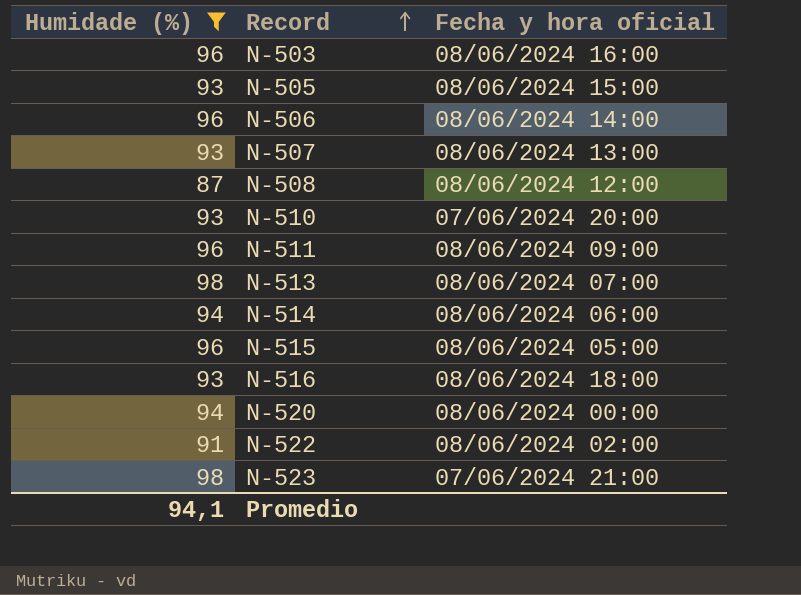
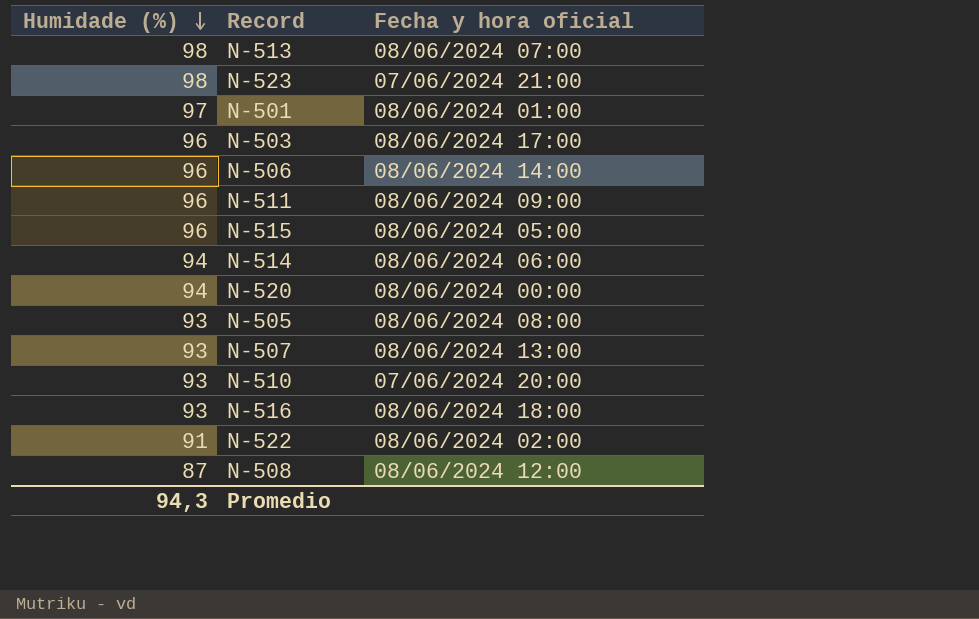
filter: Humidade (%) != 97 -> none
row order: Record ascending -> Humidade (%) descending
N-503 | Fecha y hora oficial: 08/06/2024 16:00 -> 08/06/2024 17:00
N-505 | Fecha y hora oficial: 08/06/2024 15:00 -> 08/06/2024 08:00
Promedio | Humidade (%): 94,1 -> 94,3

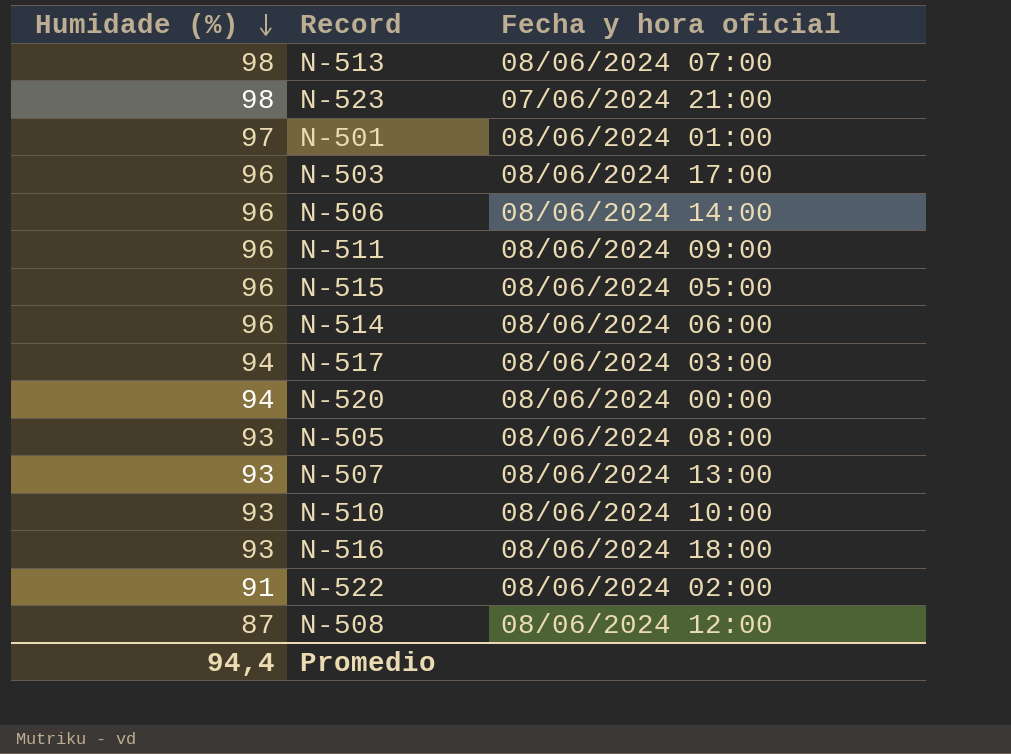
N-514 | Humidade (%): 94 -> 96
row N-517: none -> 94 | 08/06/2024 03:00
N-510 | Fecha y hora oficial: 07/06/2024 20:00 -> 08/06/2024 10:00
Promedio | Humidade (%): 94,3 -> 94,4

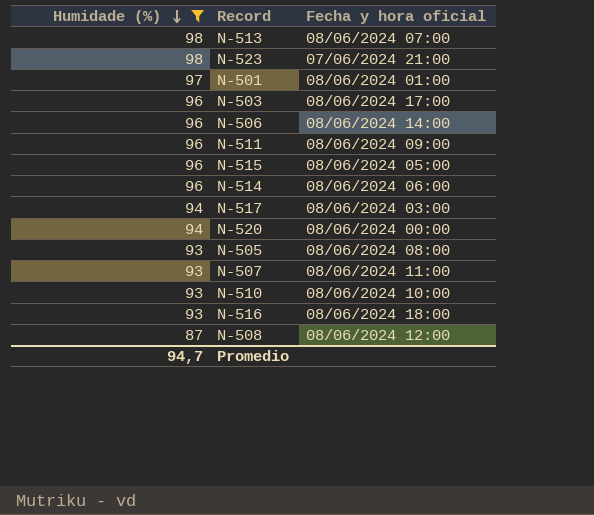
filter: none -> Humidade (%) != 91
N-507 | Fecha y hora oficial: 08/06/2024 13:00 -> 08/06/2024 11:00
Promedio | Humidade (%): 94,4 -> 94,7

